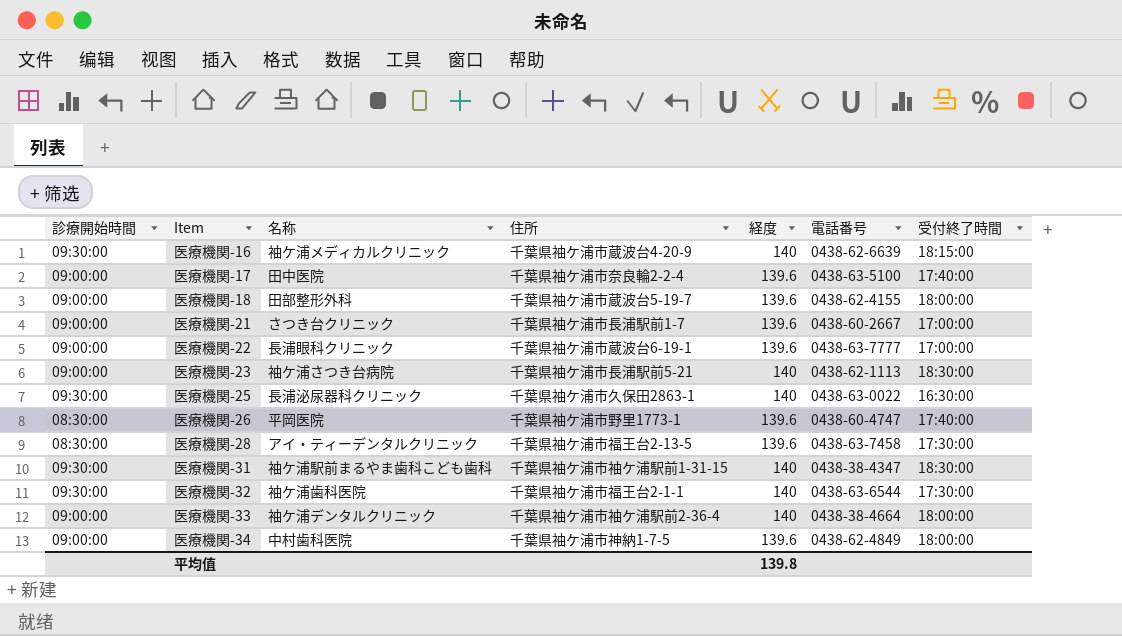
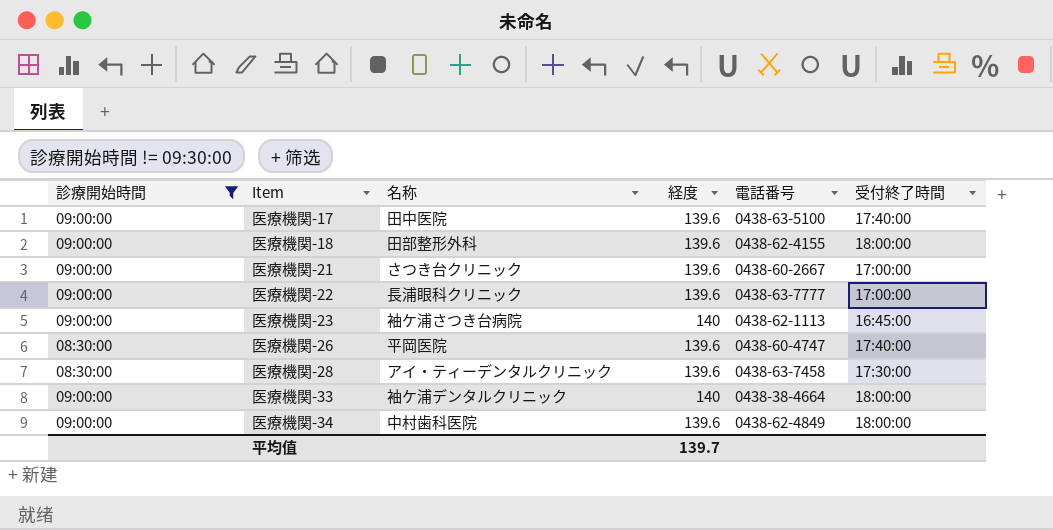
filter: none -> 診療開始時間 != 09:30:00
column 住所 | position: 4 -> none
医療機関-23 | 受付終了時間: 18:30:00 -> 16:45:00
平均值 | 経度: 139.8 -> 139.7

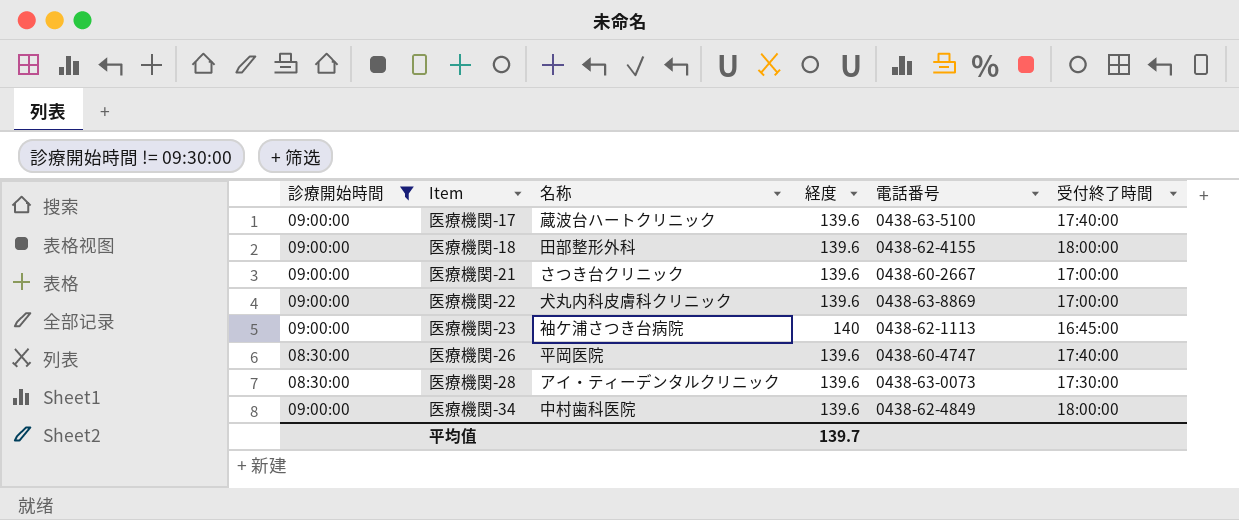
row 医療機関-33: 09:00:00 | 袖ケ浦デンタルクリニック | 140 | 0438-38-4664 | 18:00:00 -> none
医療機関-17 | 名称: 田中医院 -> 蔵波台ハートクリニック
医療機関-22 | 名称: 長浦眼科クリニック -> 犬丸内科皮膚科クリニック
医療機関-22 | 電話番号: 0438-63-7777 -> 0438-63-8869
医療機関-28 | 電話番号: 0438-63-7458 -> 0438-63-0073

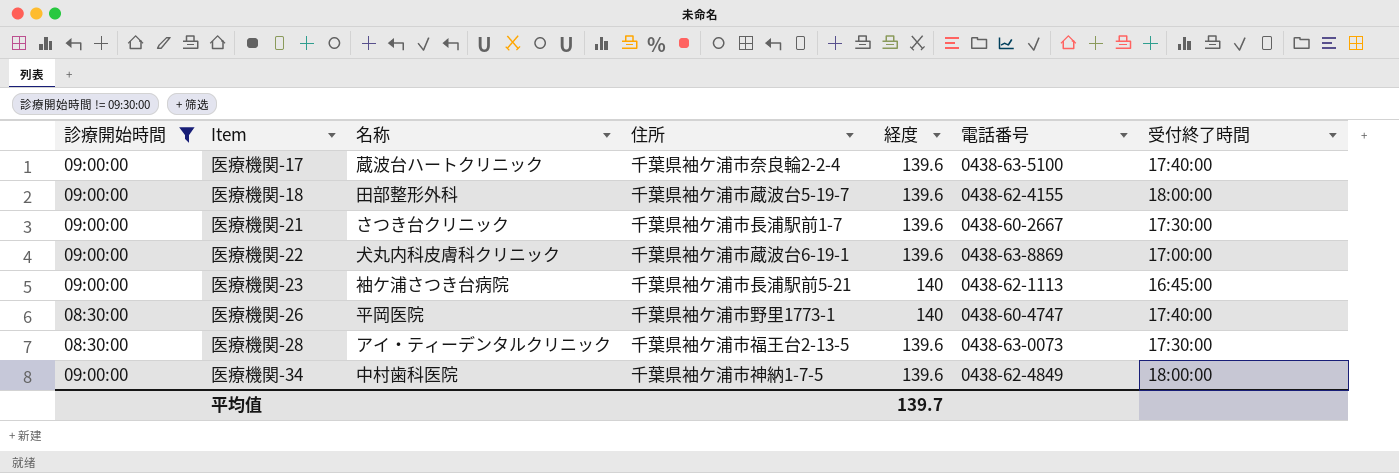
column 住所 | position: none -> 4
医療機関-21 | 受付終了時間: 17:00:00 -> 17:30:00
医療機関-26 | 経度: 139.6 -> 140

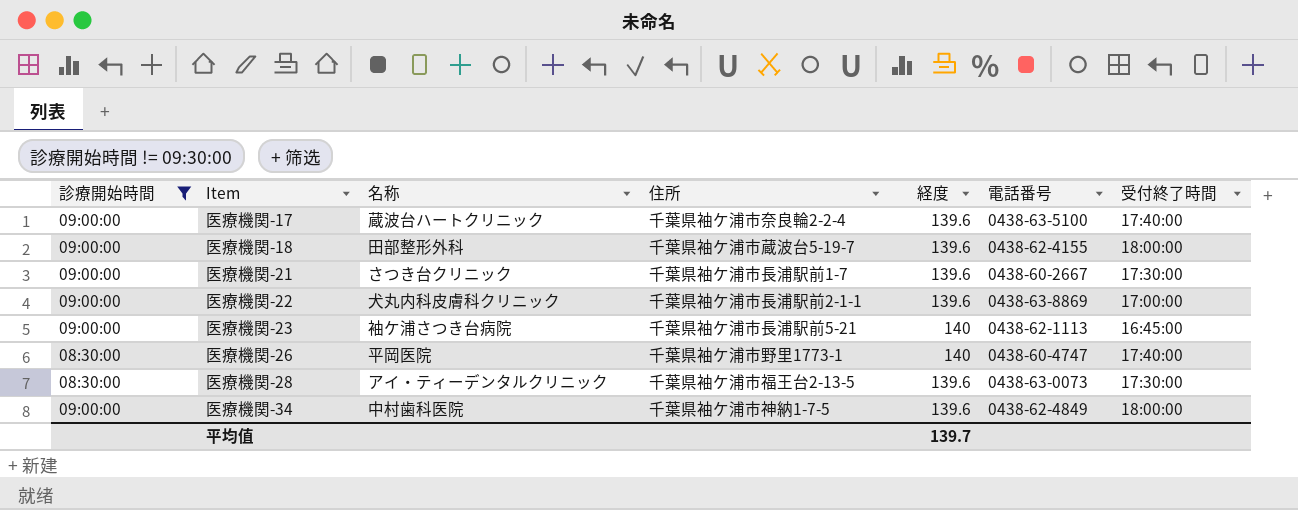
医療機関-22 | 住所: 千葉県袖ケ浦市蔵波台6-19-1 -> 千葉県袖ケ浦市長浦駅前2-1-1

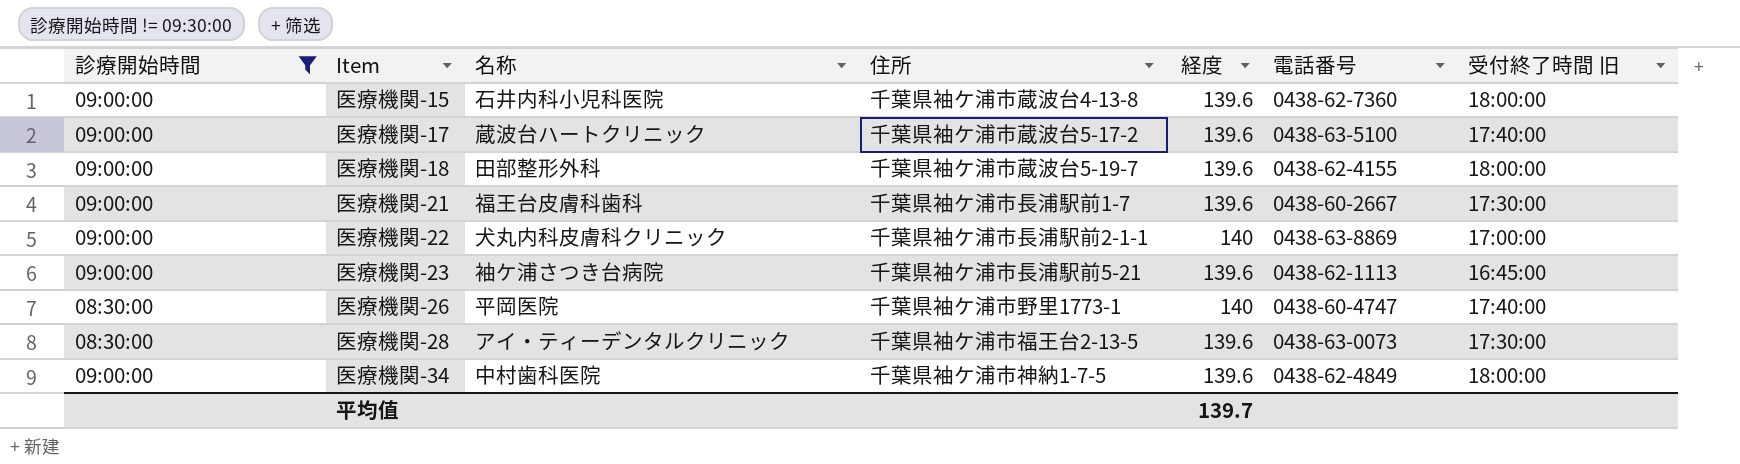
column name: 受付終了時間 -> 受付終了時間 旧
row 医療機関-15: none -> 09:00:00 | 石井内科小児科医院 | 千葉県袖ケ浦市蔵波台4-13-8 | 139.6 | 0438-62-7360 | 18:00:00
医療機関-17 | 住所: 千葉県袖ケ浦市奈良輪2-2-4 -> 千葉県袖ケ浦市蔵波台5-17-2
医療機関-21 | 名称: さつき台クリニック -> 福王台皮膚科歯科
医療機関-22 | 経度: 139.6 -> 140
医療機関-23 | 経度: 140 -> 139.6

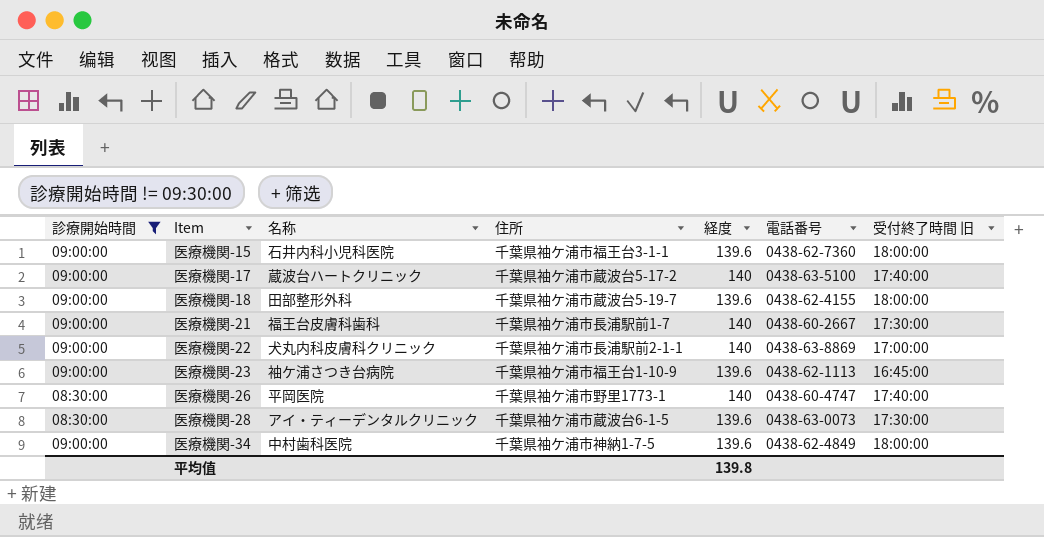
医療機関-15 | 住所: 千葉県袖ケ浦市蔵波台4-13-8 -> 千葉県袖ケ浦市福王台3-1-1
医療機関-17 | 経度: 139.6 -> 140
医療機関-21 | 経度: 139.6 -> 140
医療機関-23 | 住所: 千葉県袖ケ浦市長浦駅前5-21 -> 千葉県袖ケ浦市福王台1-10-9
医療機関-28 | 住所: 千葉県袖ケ浦市福王台2-13-5 -> 千葉県袖ケ浦市蔵波台6-1-5
平均值 | 経度: 139.7 -> 139.8

